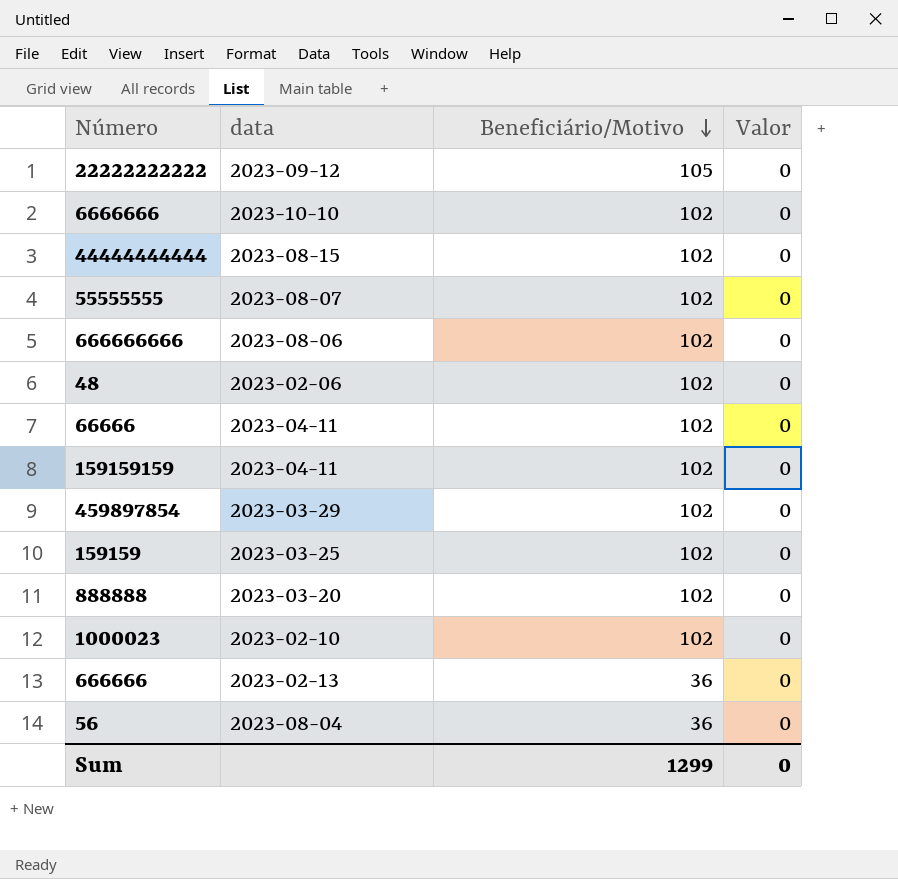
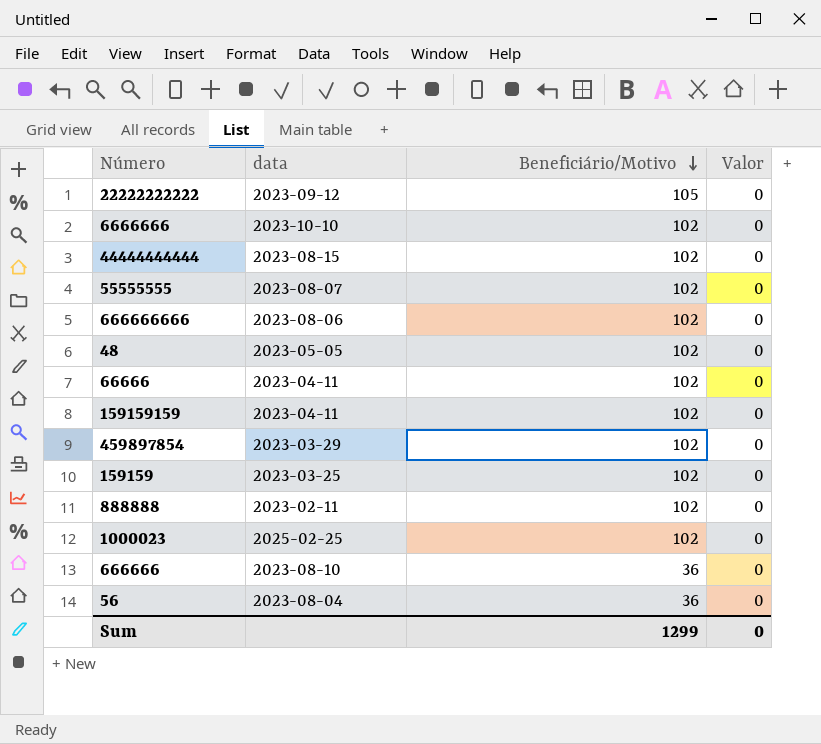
48 | data: 2023-02-06 -> 2023-05-05
888888 | data: 2023-03-20 -> 2023-02-11
1000023 | data: 2023-02-10 -> 2025-02-25
666666 | data: 2023-02-13 -> 2023-08-10

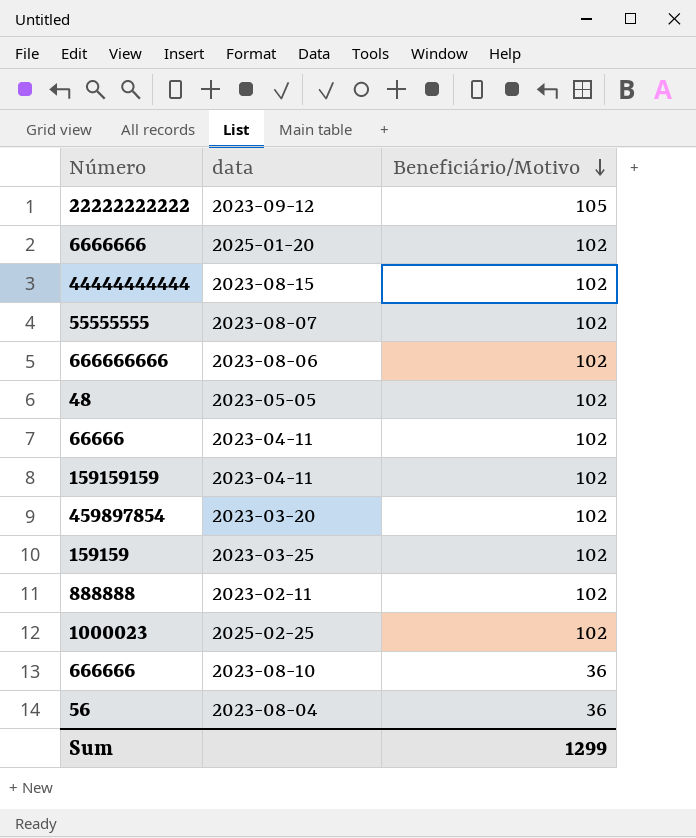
column Valor | position: 4 -> none
6666666 | data: 2023-10-10 -> 2025-01-20
459897854 | data: 2023-03-29 -> 2023-03-20

